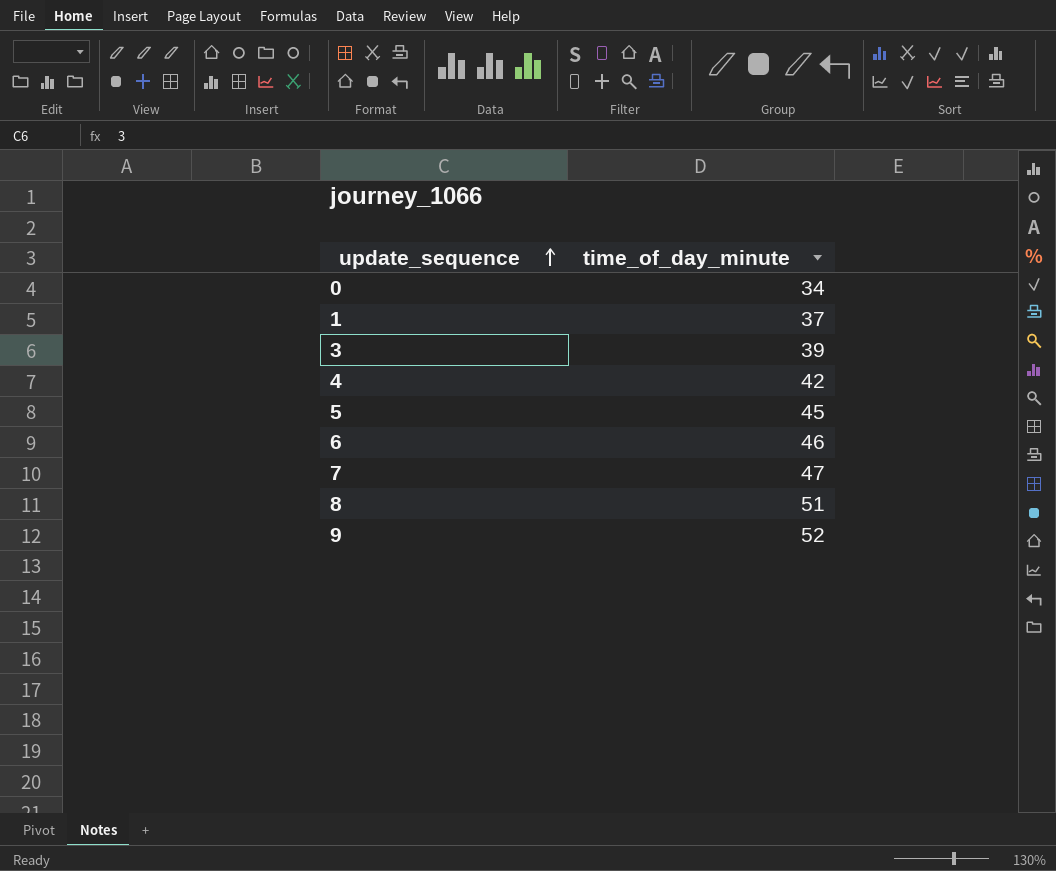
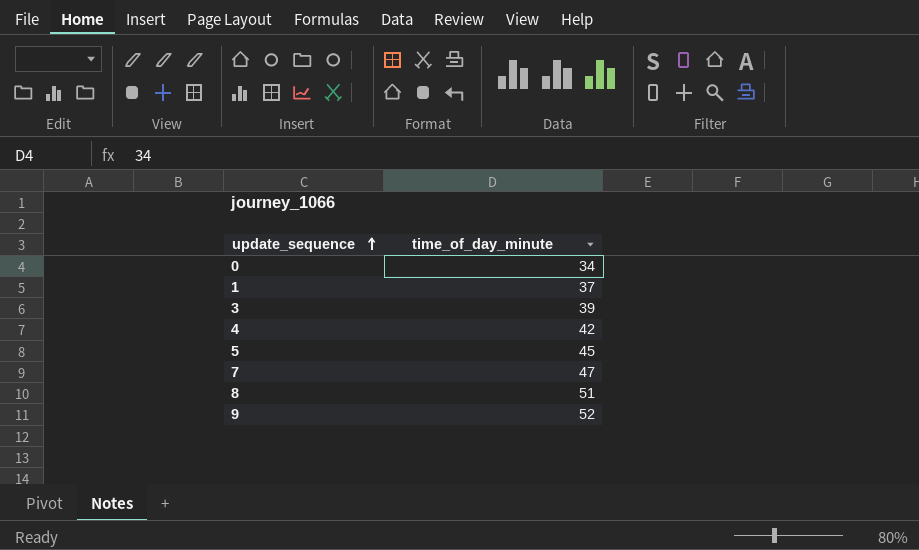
row 6: 46 -> none

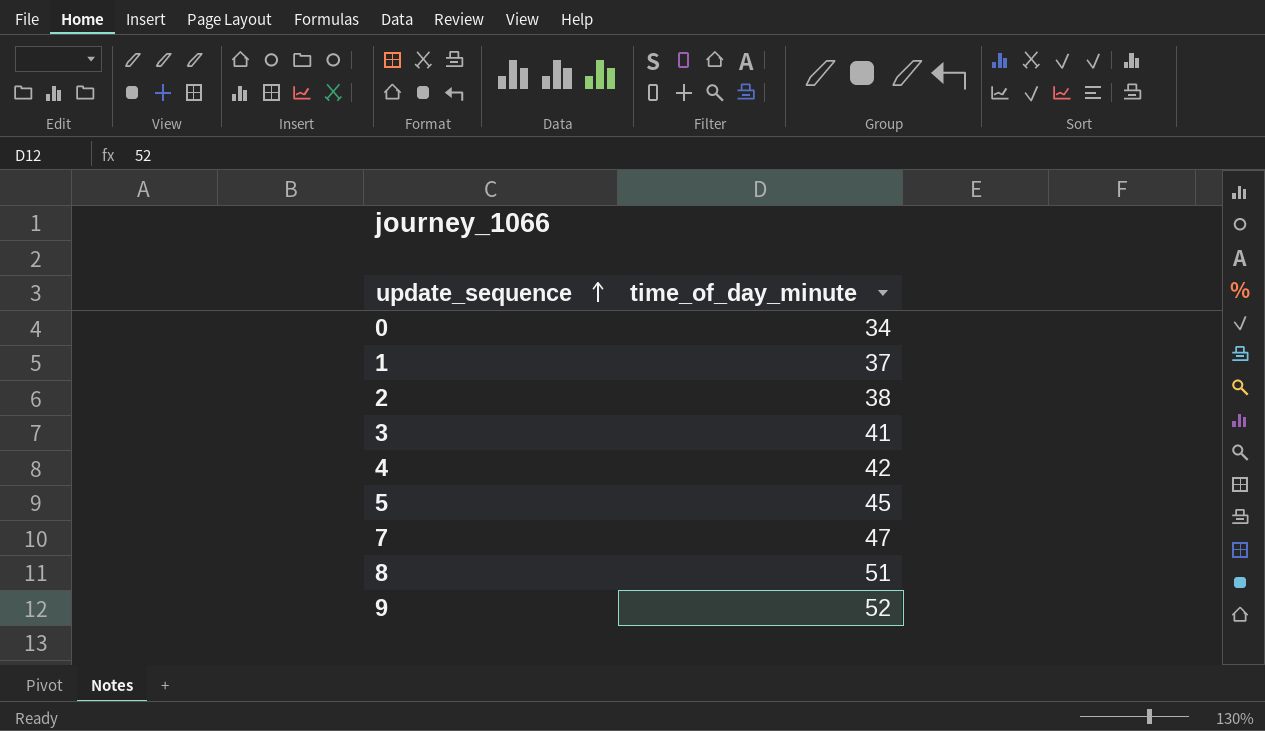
row 2: none -> 38
3 | time_of_day_minute: 39 -> 41

